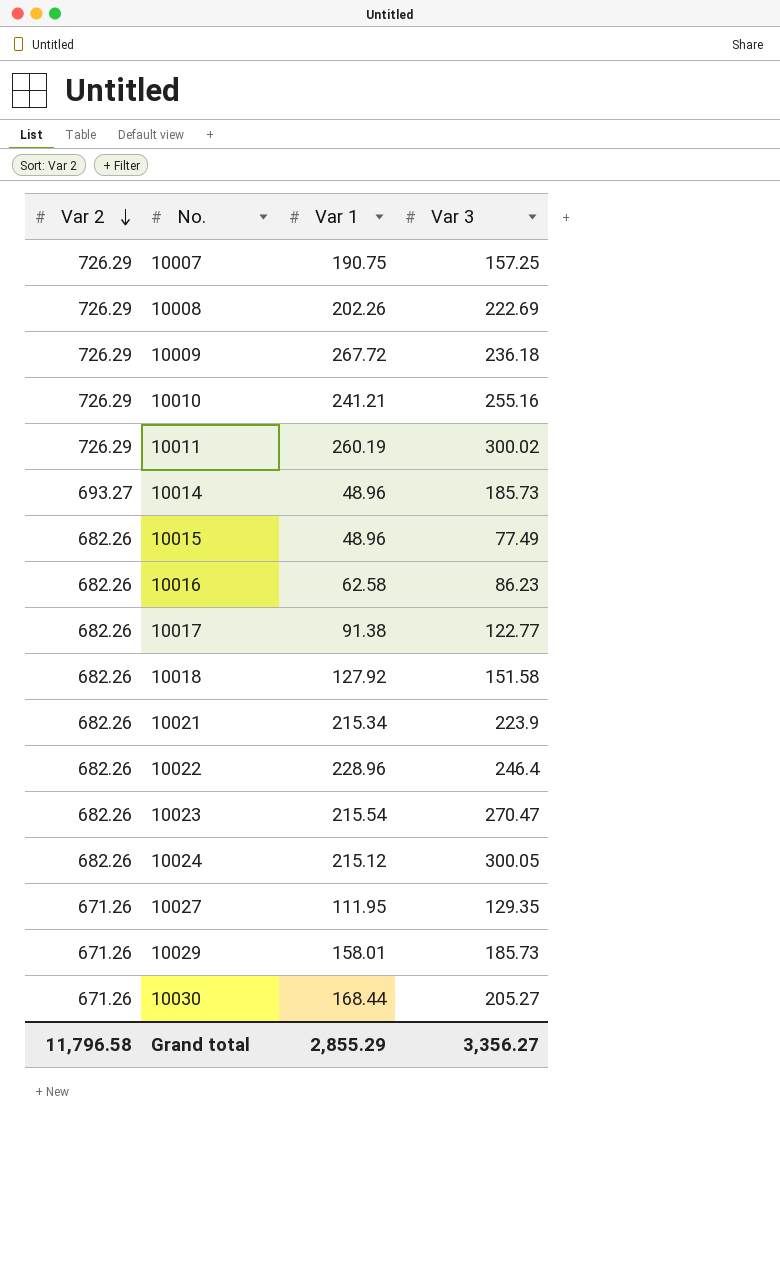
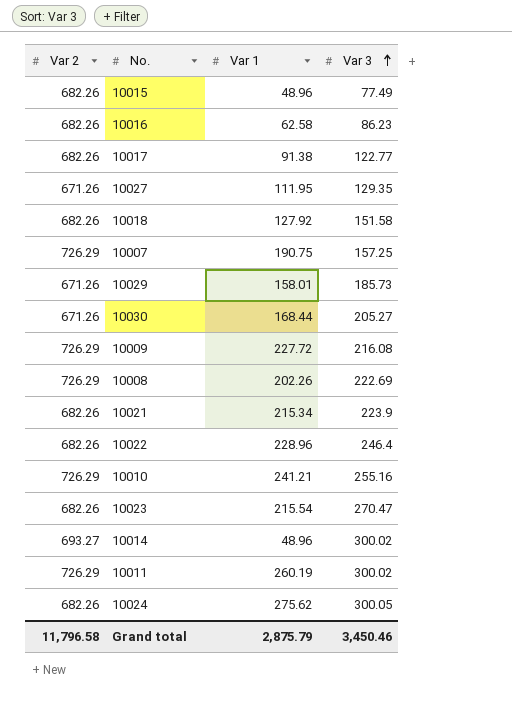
row order: Var 2 descending -> Var 3 ascending
10009 | Var 1: 267.72 -> 227.72
10009 | Var 3: 236.18 -> 216.08
10014 | Var 3: 185.73 -> 300.02
10024 | Var 1: 215.12 -> 275.62
Grand total | Var 1: 2,855.29 -> 2,875.79
Grand total | Var 3: 3,356.27 -> 3,450.46

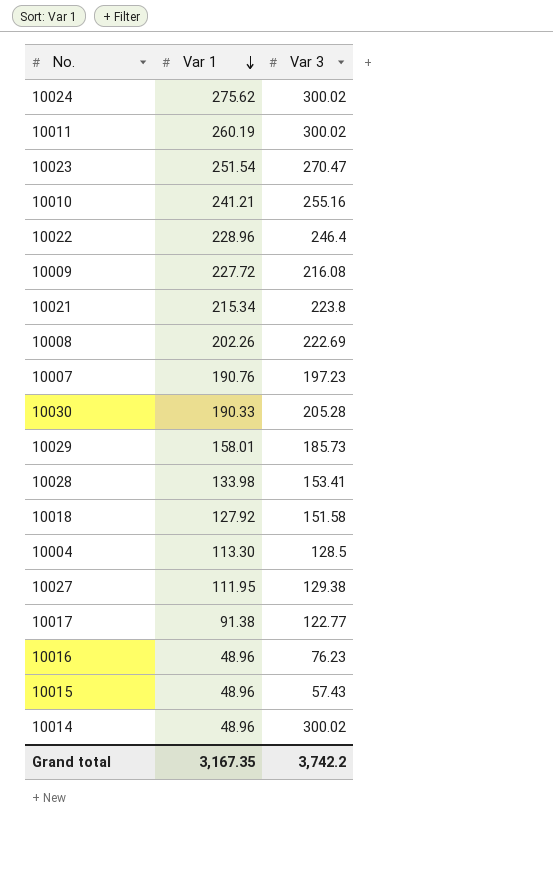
row order: Var 3 ascending -> Var 1 descending
column Var 2 | position: 1 -> none
10024 | Var 3: 300.05 -> 300.02
10023 | Var 1: 215.54 -> 251.54
10021 | Var 3: 223.9 -> 223.8
10007 | Var 1: 190.75 -> 190.76
10007 | Var 3: 157.25 -> 197.23
10030 | Var 1: 168.44 -> 190.33
10030 | Var 3: 205.27 -> 205.28
row 10028: none -> 133.98 | 153.41
row 10004: none -> 113.30 | 128.5
10027 | Var 3: 129.35 -> 129.38
10016 | Var 1: 62.58 -> 48.96
10016 | Var 3: 86.23 -> 76.23
10015 | Var 3: 77.49 -> 57.43
Grand total | Var 1: 2,875.79 -> 3,167.35
Grand total | Var 3: 3,450.46 -> 3,742.2

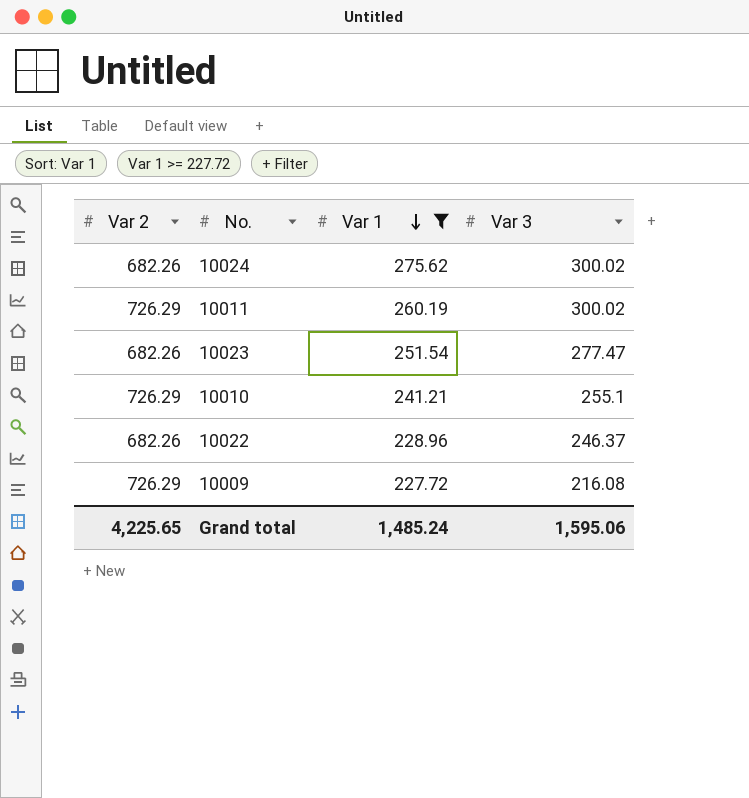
filter: none -> Var 1 >= 227.72
column Var 2 | position: none -> 1
10023 | Var 3: 270.47 -> 277.47
10010 | Var 3: 255.16 -> 255.1
10022 | Var 3: 246.4 -> 246.37
Grand total | Var 1: 3,167.35 -> 1,485.24
Grand total | Var 3: 3,742.2 -> 1,595.06

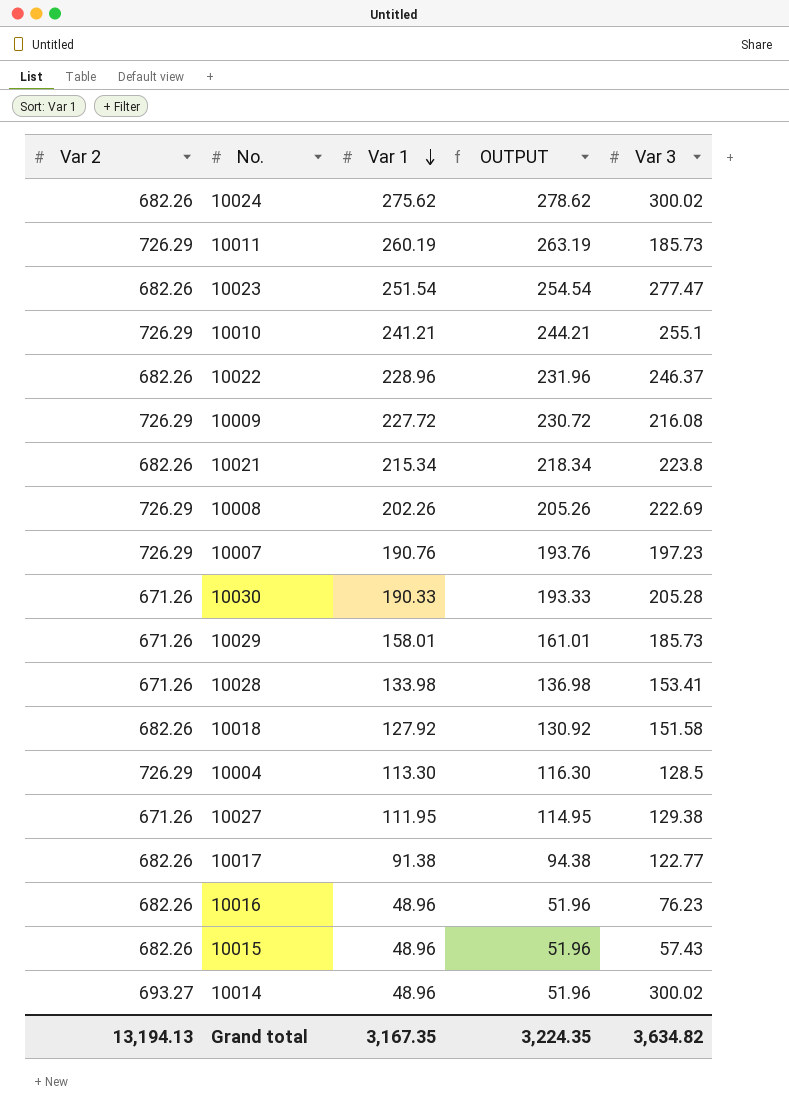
filter: Var 1 >= 227.72 -> none
column OUTPUT | formula: none -> [Var 1] + 3
10011 | Var 3: 300.02 -> 185.73
Grand total | Var 2: 4,225.65 -> 13,194.13
Grand total | Var 1: 1,485.24 -> 3,167.35
Grand total | Var 3: 1,595.06 -> 3,634.82

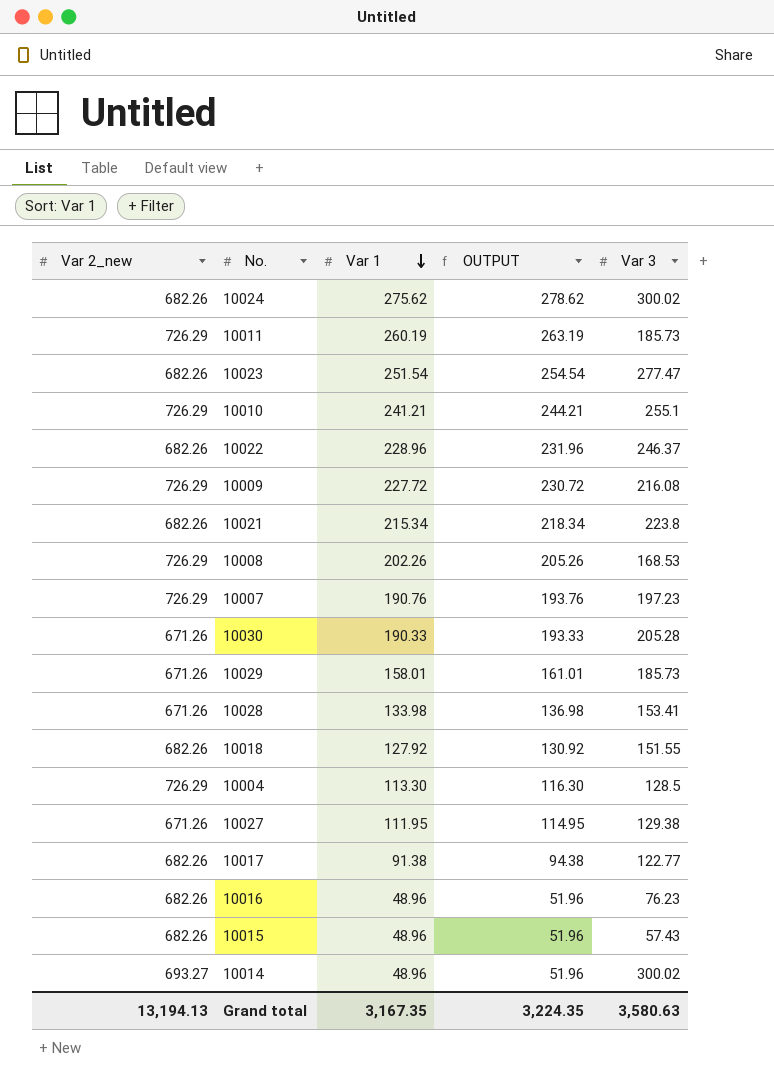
column name: Var 2 -> Var 2_new
10008 | Var 3: 222.69 -> 168.53
10018 | Var 3: 151.58 -> 151.55
Grand total | Var 3: 3,634.82 -> 3,580.63

